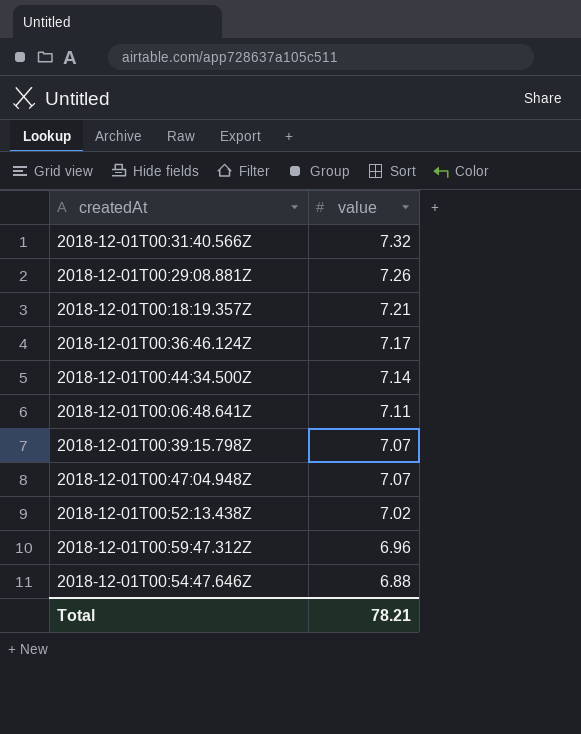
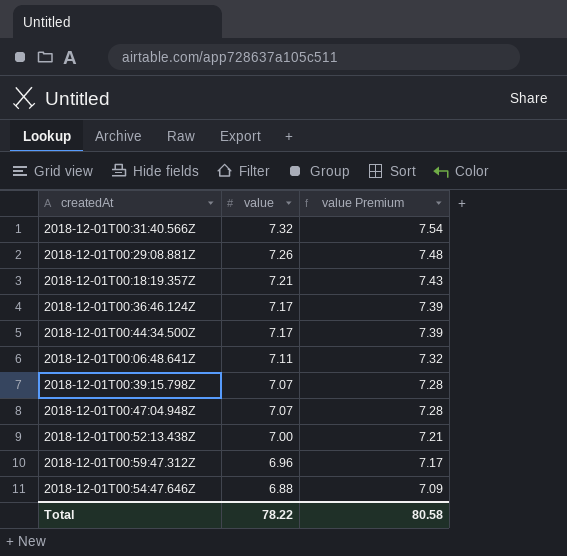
column value Premium | formula: none -> [value] * 1.03
2018-12-01T00:44:34.500Z | value: 7.14 -> 7.17
2018-12-01T00:52:13.438Z | value: 7.02 -> 7.00
Total | value: 78.21 -> 78.22

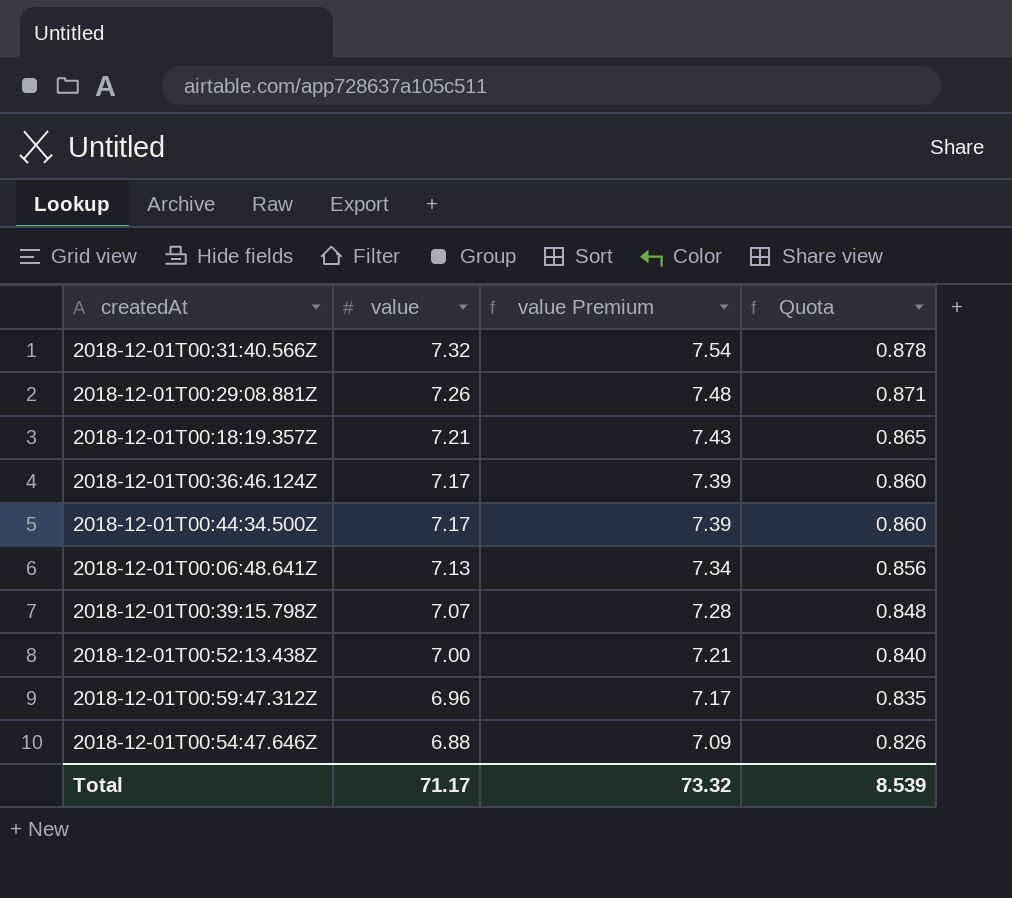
column Quota | formula: none -> [value] * 0.12
row 2018-12-01T00:47:04.948Z: 7.07 | 7.28 -> none
2018-12-01T00:06:48.641Z | value: 7.11 -> 7.13
2018-12-01T00:06:48.641Z | value Premium: 7.32 -> 7.34
Total | value: 78.22 -> 71.17
Total | value Premium: 80.58 -> 73.32

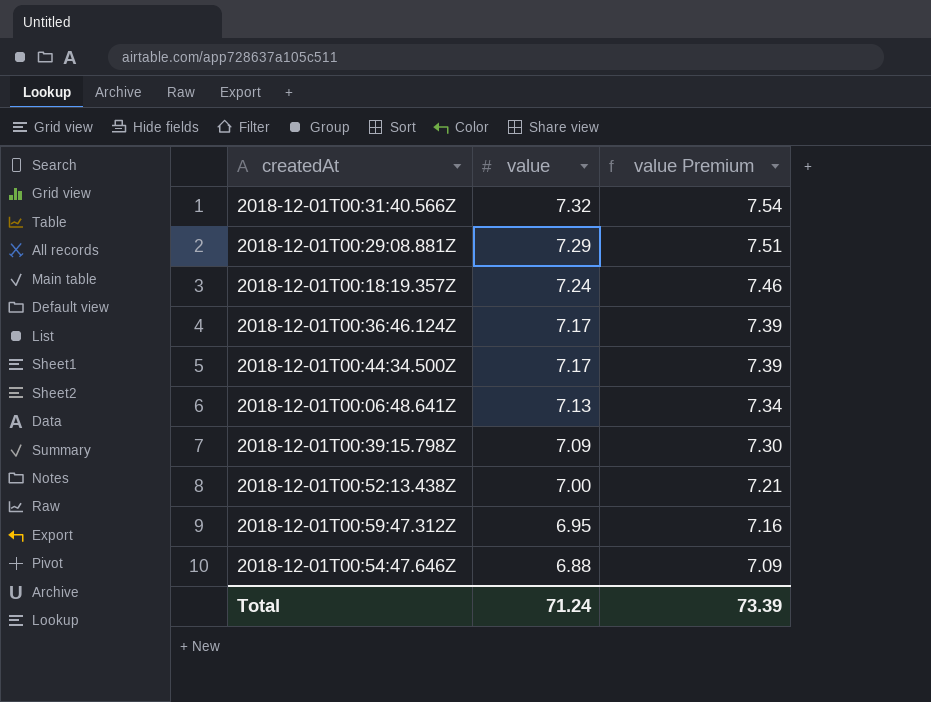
column Quota | formula: [value] * 0.12 -> none
2018-12-01T00:29:08.881Z | value: 7.26 -> 7.29
2018-12-01T00:29:08.881Z | value Premium: 7.48 -> 7.51
2018-12-01T00:18:19.357Z | value: 7.21 -> 7.24
2018-12-01T00:18:19.357Z | value Premium: 7.43 -> 7.46
2018-12-01T00:39:15.798Z | value: 7.07 -> 7.09
2018-12-01T00:39:15.798Z | value Premium: 7.28 -> 7.30
2018-12-01T00:59:47.312Z | value: 6.96 -> 6.95
2018-12-01T00:59:47.312Z | value Premium: 7.17 -> 7.16
Total | value: 71.17 -> 71.24
Total | value Premium: 73.32 -> 73.39

